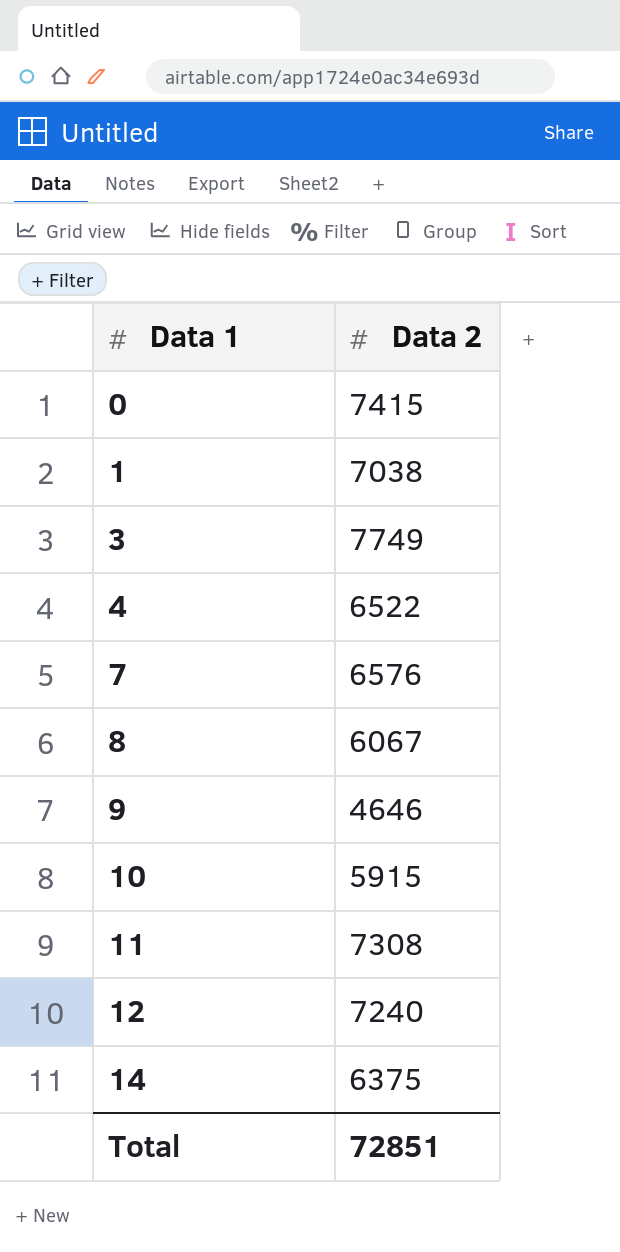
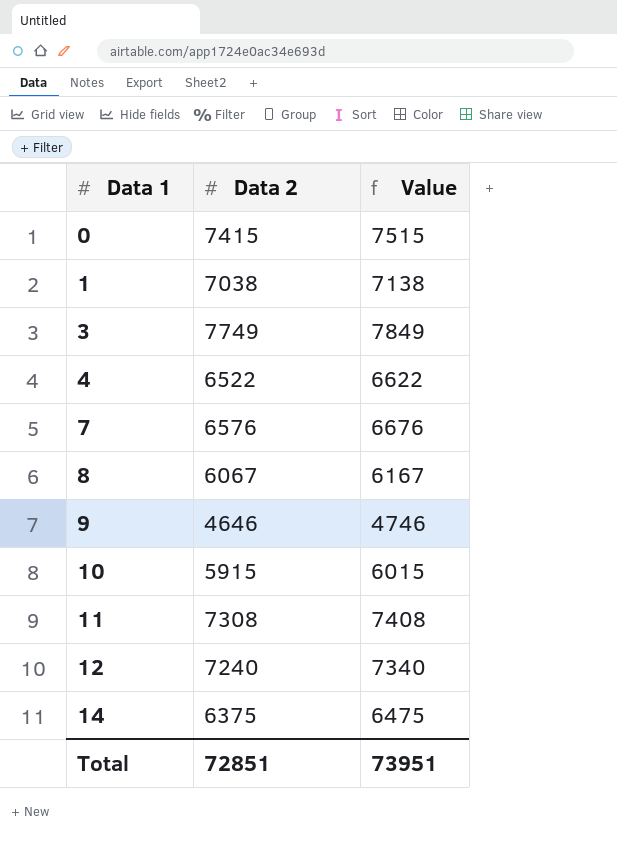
column Value | formula: none -> [Data 2] + 100

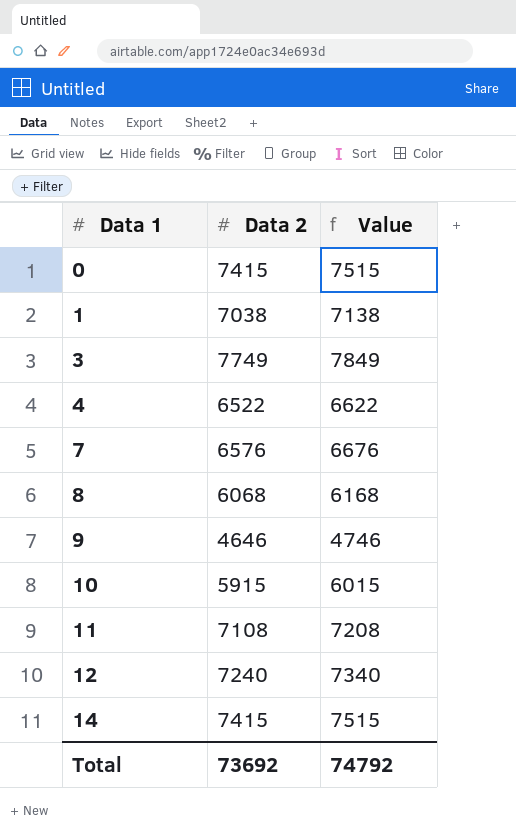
8 | Data 2: 6067 -> 6068
8 | Value: 6167 -> 6168
11 | Data 2: 7308 -> 7108
11 | Value: 7408 -> 7208
14 | Data 2: 6375 -> 7415
14 | Value: 6475 -> 7515
Total | Data 2: 72851 -> 73692
Total | Value: 73951 -> 74792

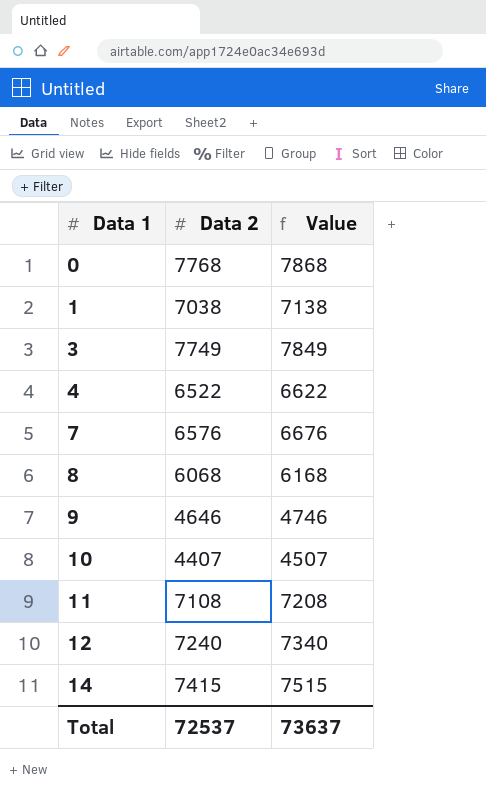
0 | Data 2: 7415 -> 7768
0 | Value: 7515 -> 7868
10 | Data 2: 5915 -> 4407
10 | Value: 6015 -> 4507
Total | Data 2: 73692 -> 72537
Total | Value: 74792 -> 73637

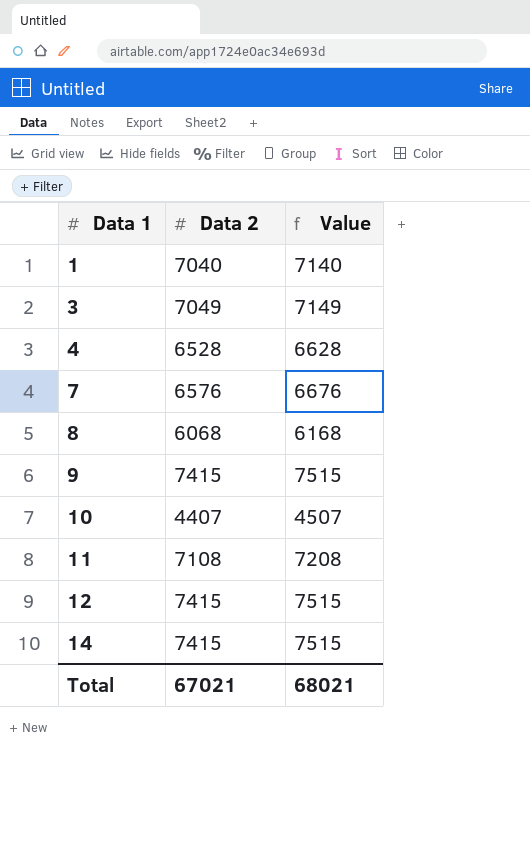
row 0: 7768 | 7868 -> none
1 | Data 2: 7038 -> 7040
1 | Value: 7138 -> 7140
3 | Data 2: 7749 -> 7049
3 | Value: 7849 -> 7149
4 | Data 2: 6522 -> 6528
4 | Value: 6622 -> 6628
9 | Data 2: 4646 -> 7415
9 | Value: 4746 -> 7515
12 | Data 2: 7240 -> 7415
12 | Value: 7340 -> 7515
Total | Data 2: 72537 -> 67021
Total | Value: 73637 -> 68021

